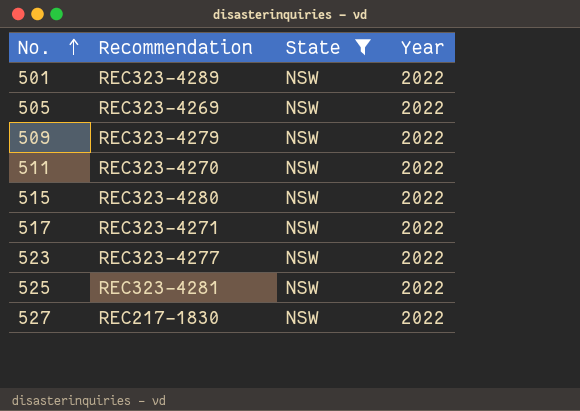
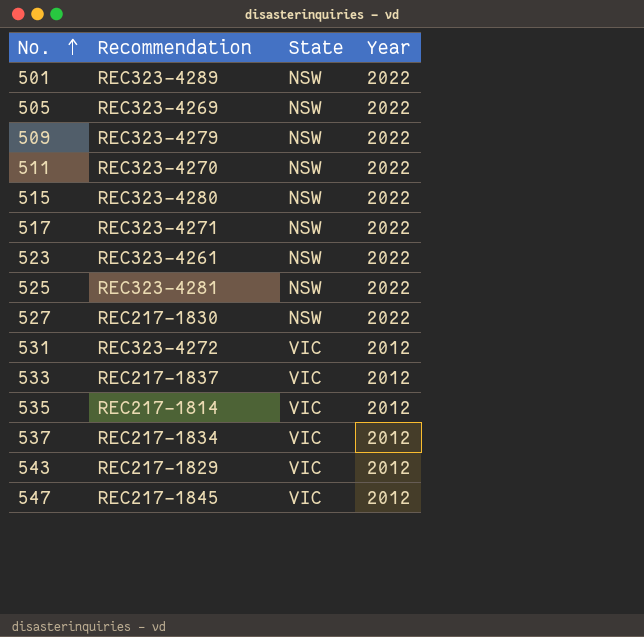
filter: State = NSW -> none
523 | Recommendation: REC323-4277 -> REC323-4261

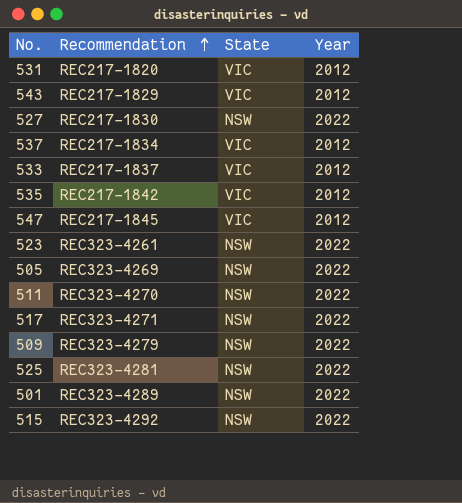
row order: No. ascending -> Recommendation ascending
531 | Recommendation: REC323-4272 -> REC217-1820
535 | Recommendation: REC217-1814 -> REC217-1842
515 | Recommendation: REC323-4280 -> REC323-4292

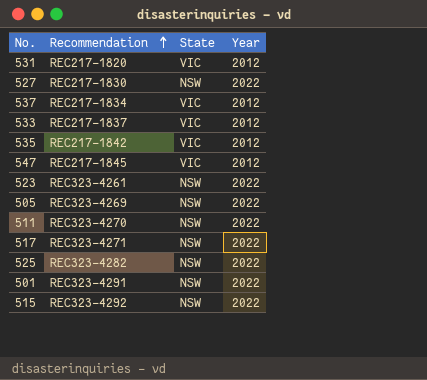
row 543: REC217-1829 | VIC | 2012 -> none
row 509: REC323-4279 | NSW | 2022 -> none
525 | Recommendation: REC323-4281 -> REC323-4282
501 | Recommendation: REC323-4289 -> REC323-4291

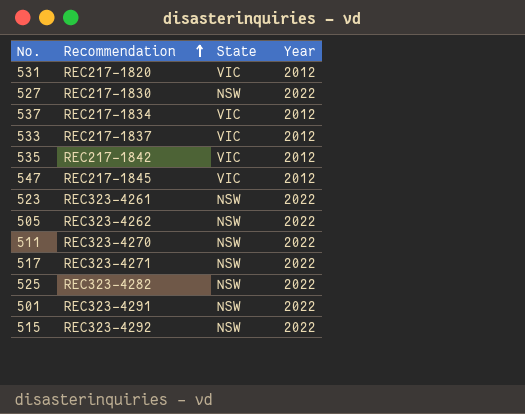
505 | Recommendation: REC323-4269 -> REC323-4262

